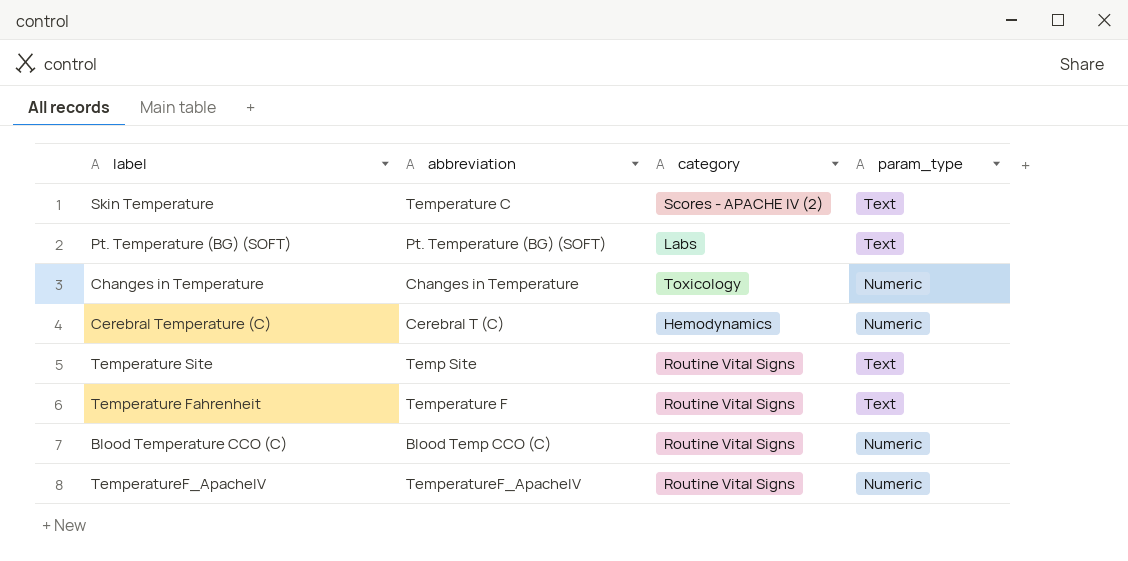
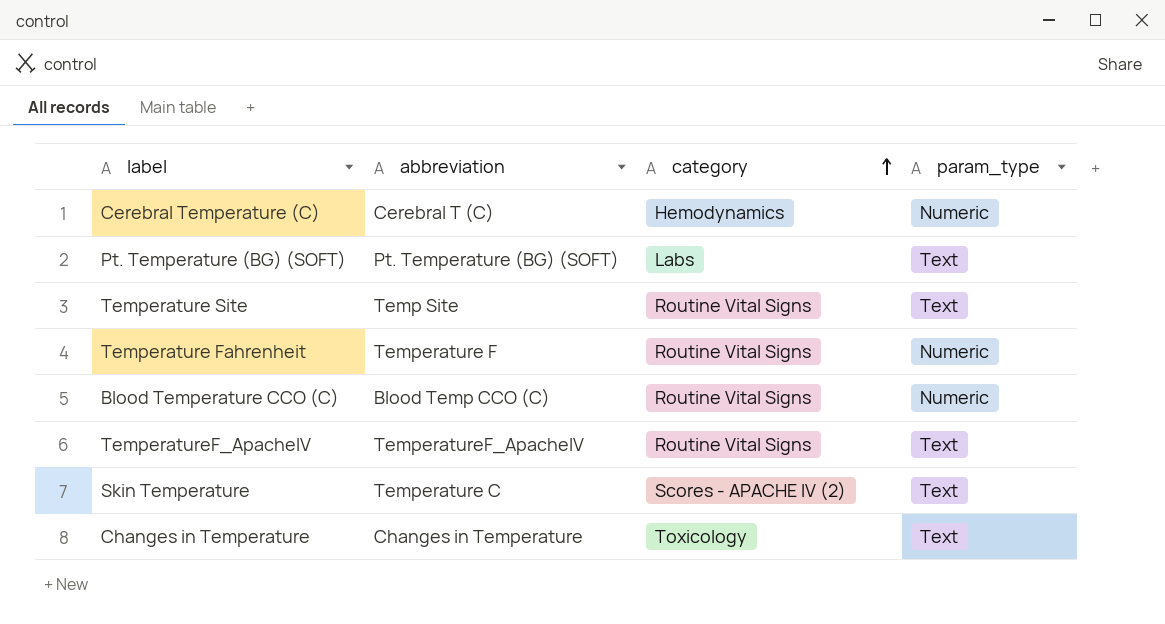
row order: none -> category ascending
Temperature Fahrenheit | param_type: Text -> Numeric
TemperatureF_ApacheIV | param_type: Numeric -> Text
Changes in Temperature | param_type: Numeric -> Text

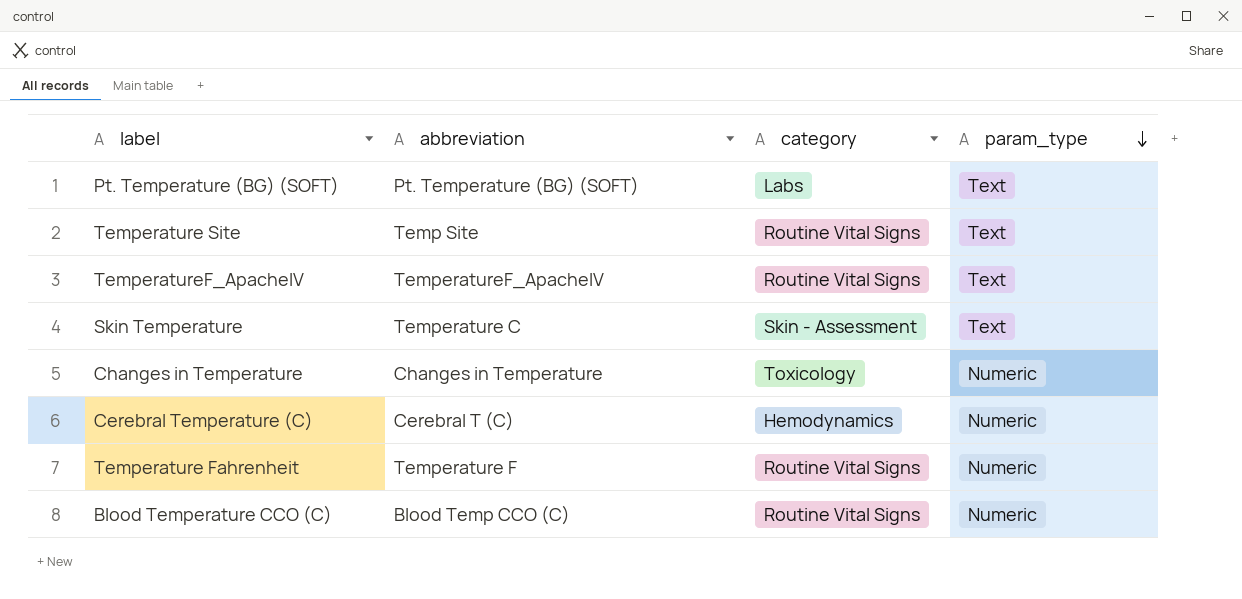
row order: category ascending -> param_type descending
Skin Temperature | category: Scores - APACHE IV (2) -> Skin - Assessment
Changes in Temperature | param_type: Text -> Numeric

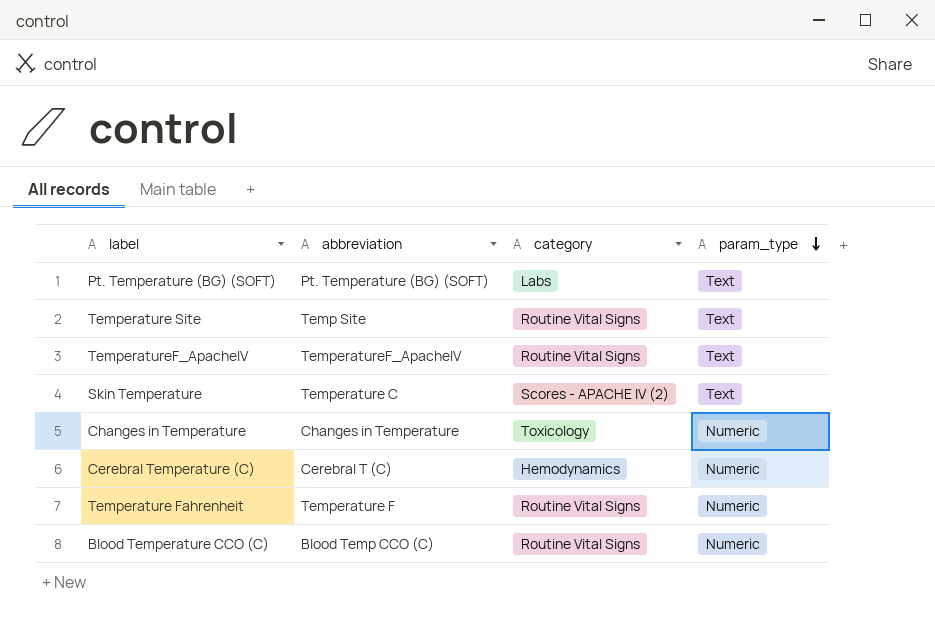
Skin Temperature | category: Skin - Assessment -> Scores - APACHE IV (2)

